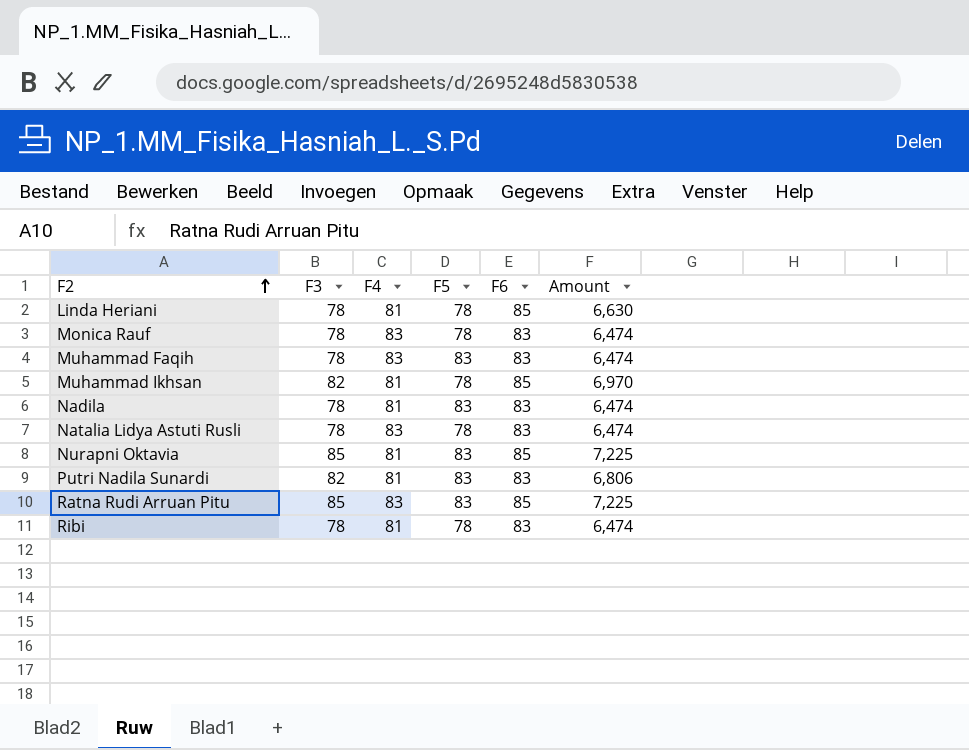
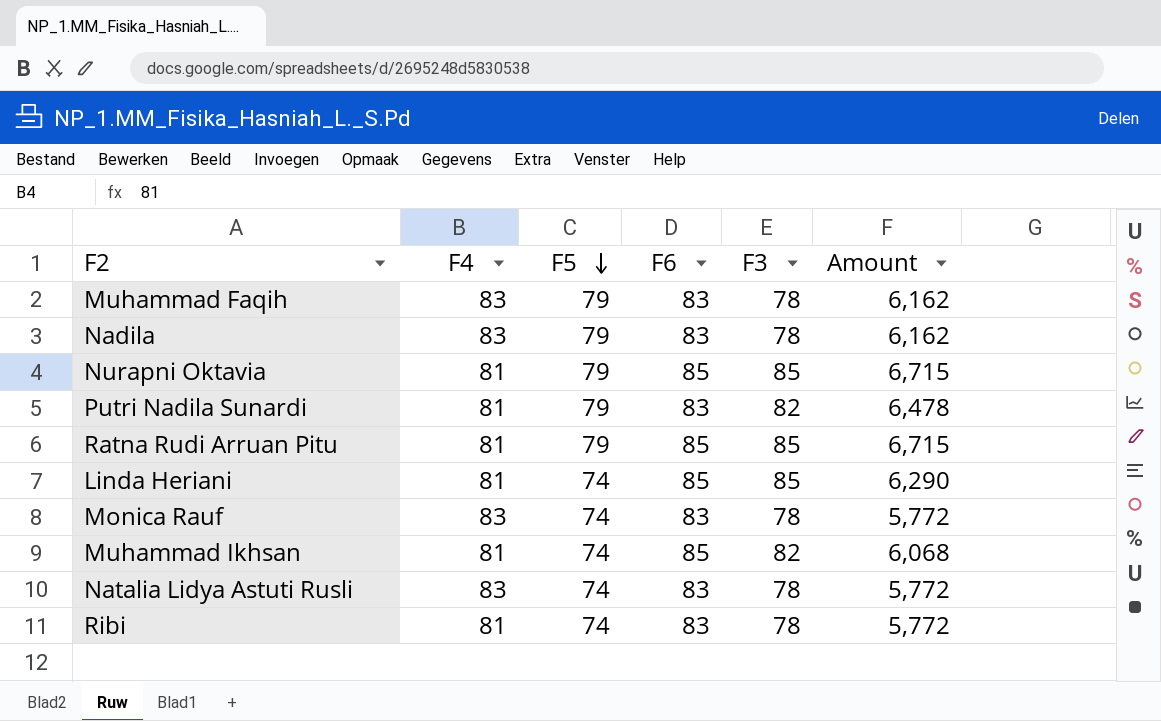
row order: F2 ascending -> F5 descending
column F3 | position: 2 -> 5
column Amount | formula: [F3] * [F6] -> [F5] * [F3]
Muhammad Faqih | F5: 83 -> 79
Nadila | F4: 81 -> 83
Nadila | F5: 83 -> 79
Nurapni Oktavia | F5: 83 -> 79
Putri Nadila Sunardi | F5: 83 -> 79
Ratna Rudi Arruan Pitu | F4: 83 -> 81
Ratna Rudi Arruan Pitu | F5: 83 -> 79
Linda Heriani | F5: 78 -> 74
Linda Heriani | F3: 78 -> 85
Monica Rauf | F5: 78 -> 74
Muhammad Ikhsan | F5: 78 -> 74
Natalia Lidya Astuti Rusli | F5: 78 -> 74
Ribi | F5: 78 -> 74

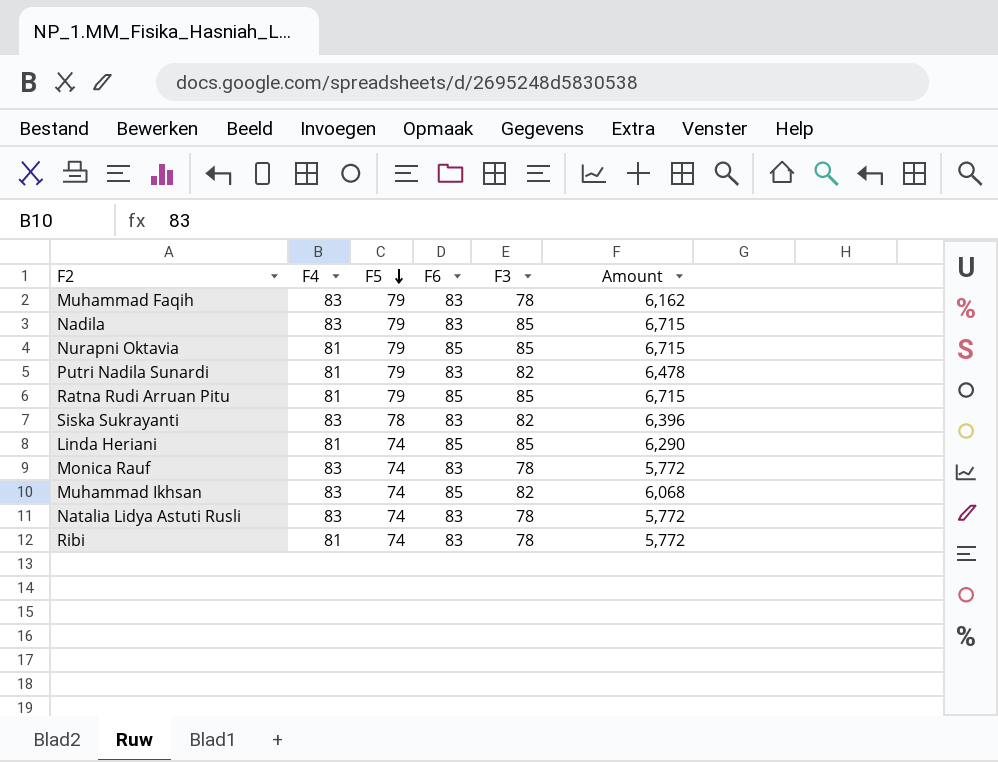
Nadila | F3: 78 -> 85
Nadila | Amount: 6,162 -> 6,715
row Siska Sukrayanti: none -> 83 | 78 | 83 | 82 | 6,396
Muhammad Ikhsan | F4: 81 -> 83

